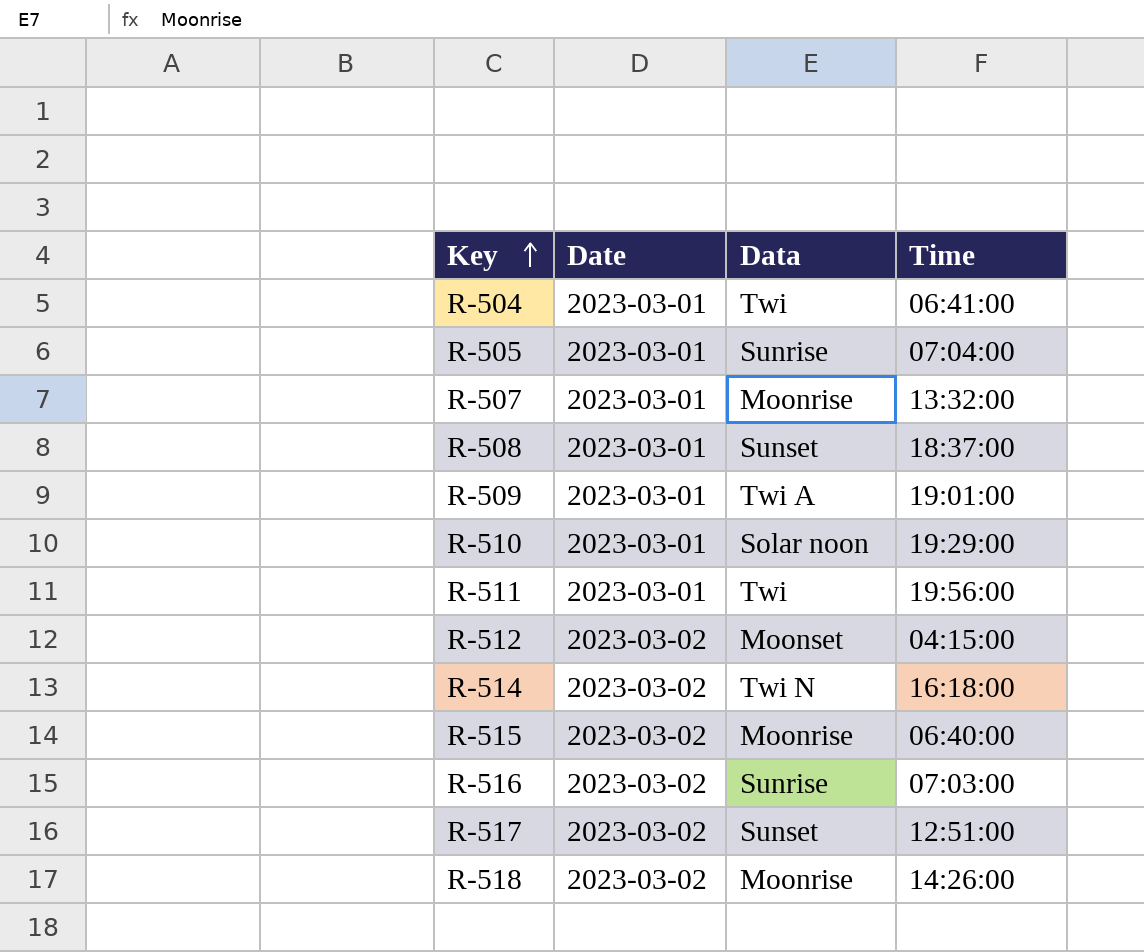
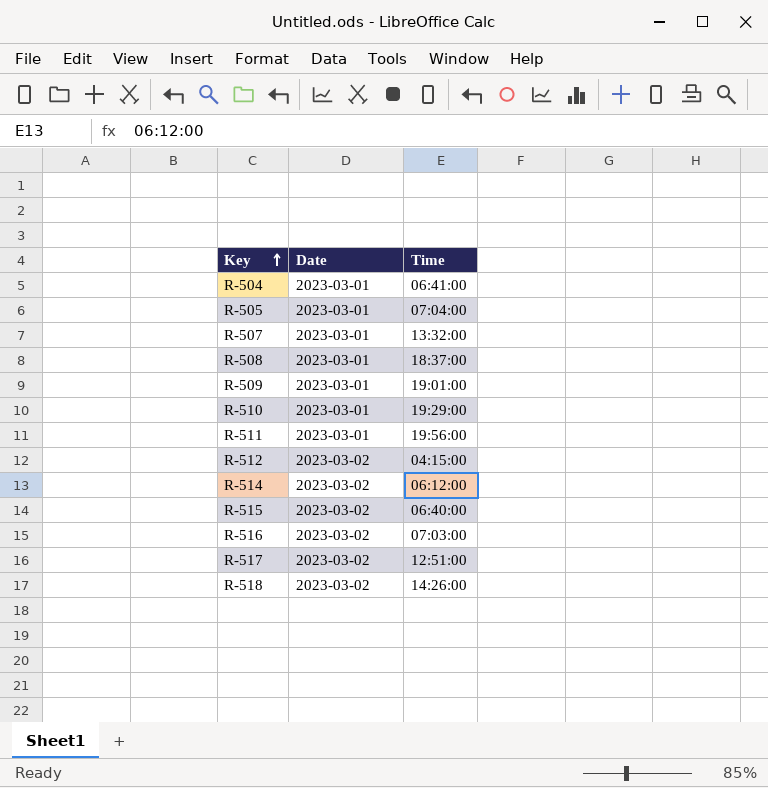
column Data | position: 3 -> none
R-514 | Time: 16:18:00 -> 06:12:00

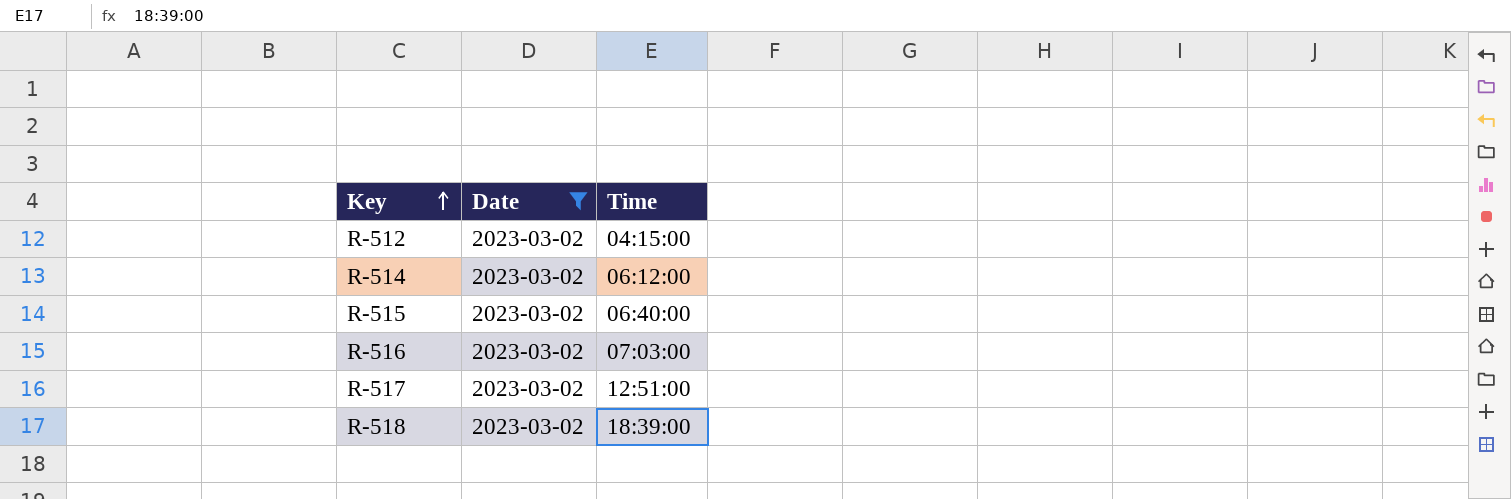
filter: none -> Date = 2023-03-02
R-518 | Time: 14:26:00 -> 18:39:00

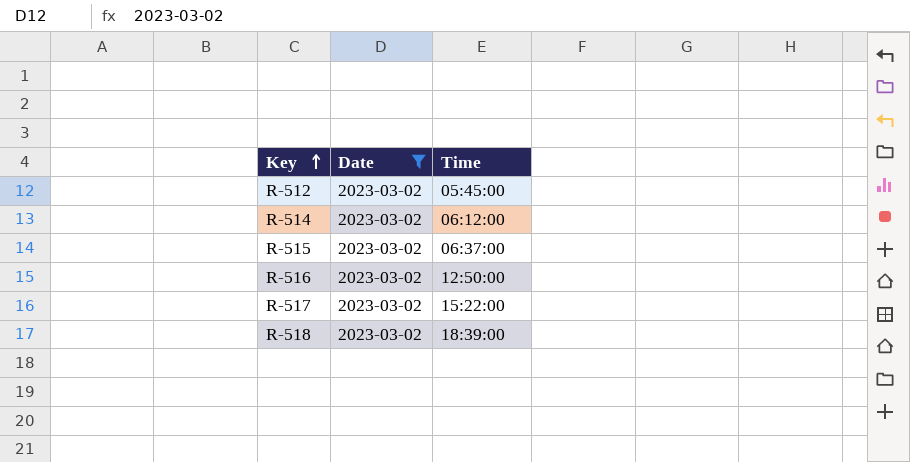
R-512 | Time: 04:15:00 -> 05:45:00
R-515 | Time: 06:40:00 -> 06:37:00
R-516 | Time: 07:03:00 -> 12:50:00
R-517 | Time: 12:51:00 -> 15:22:00

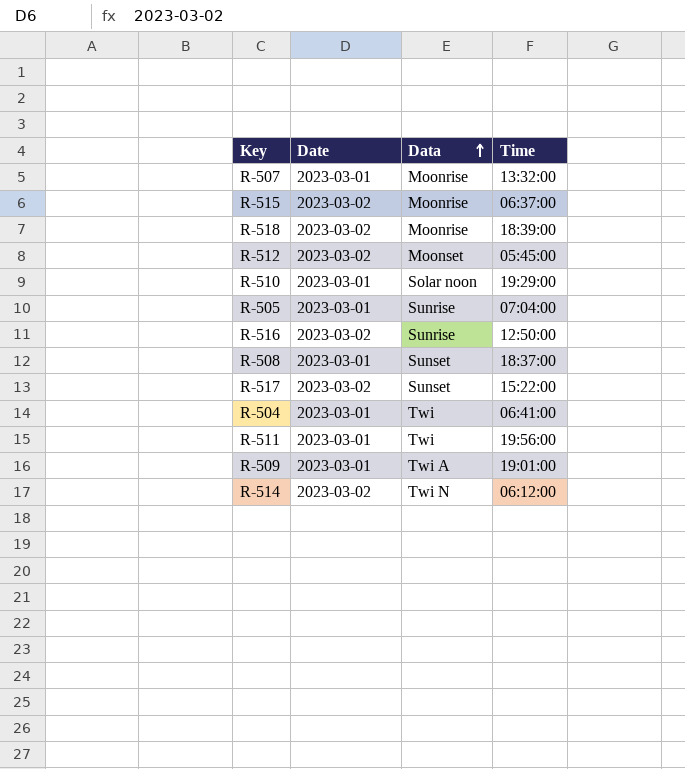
filter: Date = 2023-03-02 -> none
row order: Key ascending -> Data ascending
column Data | position: none -> 3

